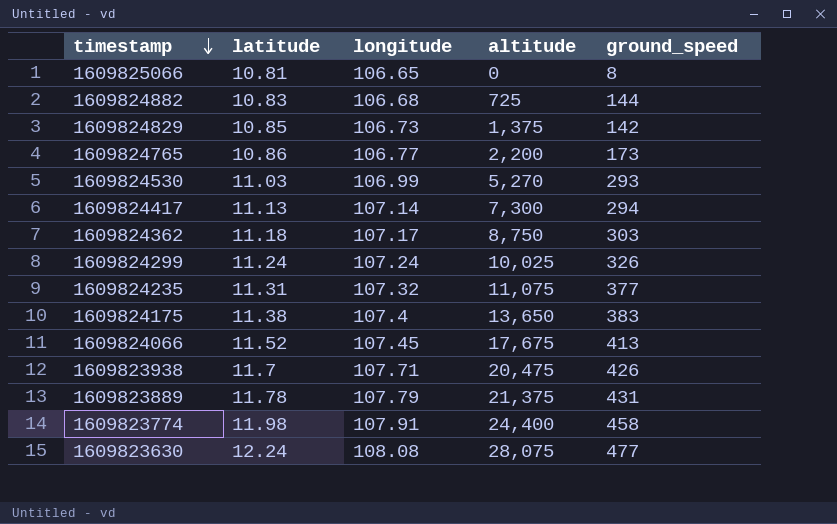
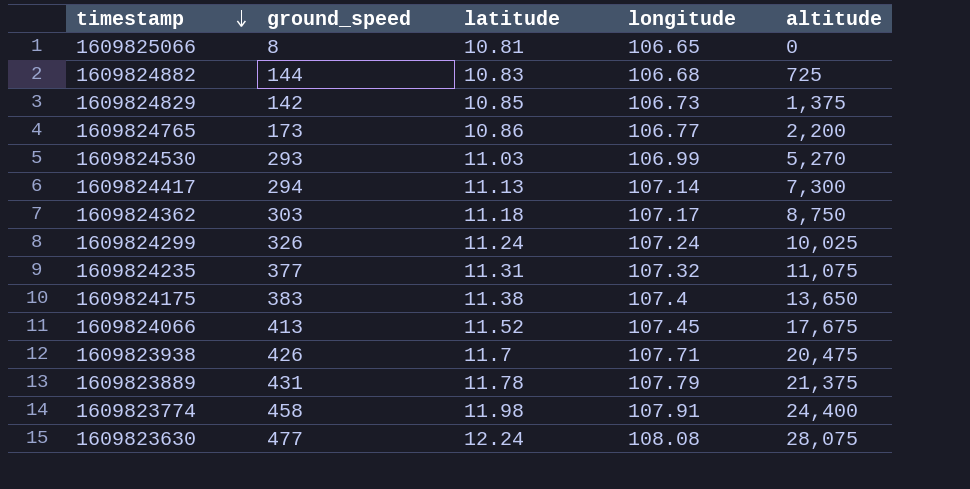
column ground_speed | position: 5 -> 2

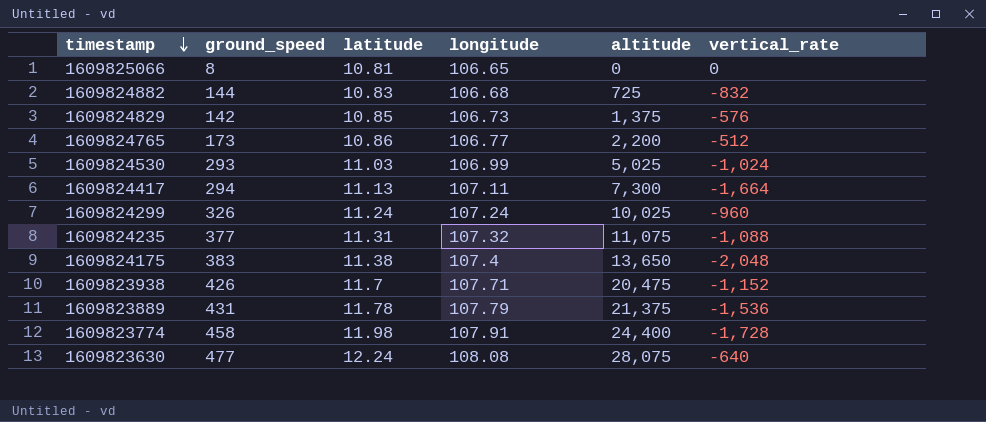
column vertical_rate | position: none -> 6
row 1609824362: 303 | 11.18 | 107.17 | 8,750 -> none
row 1609824066: 413 | 11.52 | 107.45 | 17,675 -> none
1609824530 | altitude: 5,270 -> 5,025
1609824417 | longitude: 107.14 -> 107.11

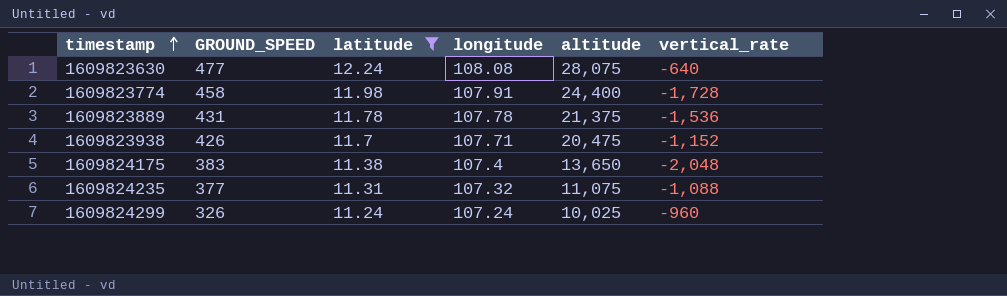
filter: none -> latitude >= 11.24
row order: timestamp descending -> timestamp ascending
column name: ground_speed -> GROUND_SPEED
1609823889 | longitude: 107.79 -> 107.78

